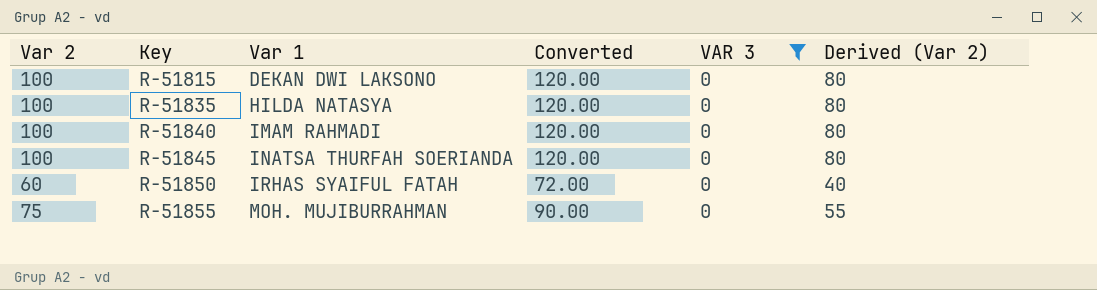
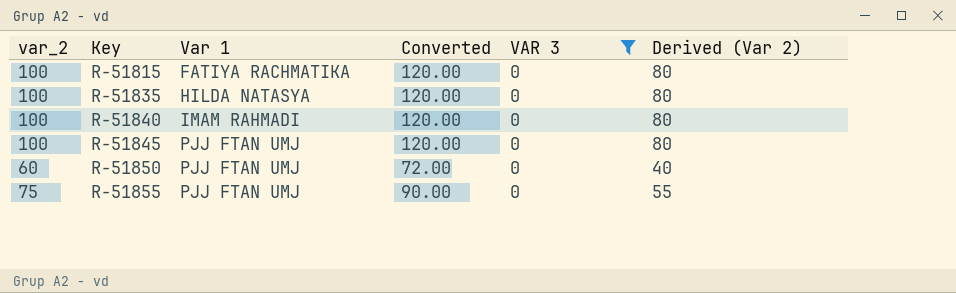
column name: Var 2 -> var_2
R-51815 | Var 1: DEKAN DWI LAKSONO -> FATIYA RACHMATIKA
R-51845 | Var 1: INATSA THURFAH SOERIANDA -> PJJ FTAN UMJ
R-51850 | Var 1: IRHAS SYAIFUL FATAH -> PJJ FTAN UMJ
R-51855 | Var 1: MOH. MUJIBURRAHMAN -> PJJ FTAN UMJ

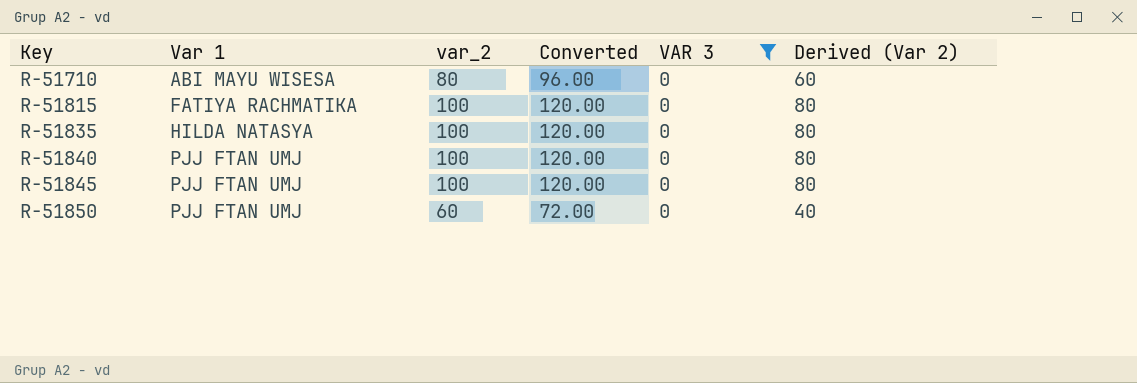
column var_2 | position: 1 -> 3
row R-51855: 75 | PJJ FTAN UMJ | 90.00 | 0 | 55 -> none
row R-51710: none -> ABI MAYU WISESA | 80 | 96.00 | 0 | 60
R-51840 | Var 1: IMAM RAHMADI -> PJJ FTAN UMJ

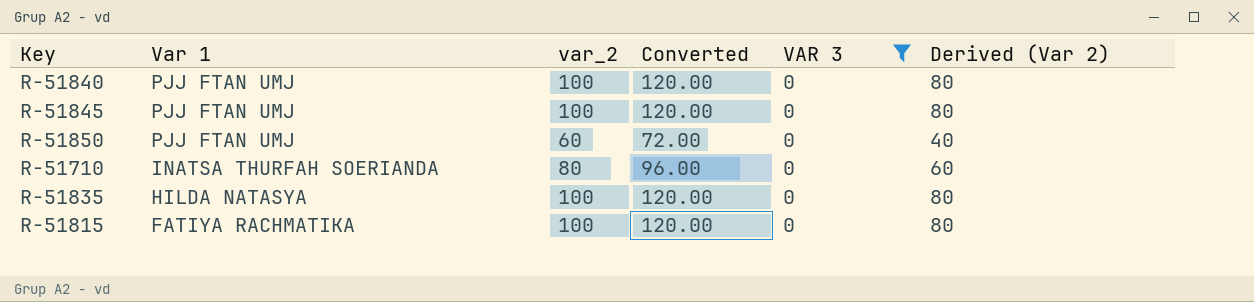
row order: Key ascending -> Var 1 descending
R-51710 | Var 1: ABI MAYU WISESA -> INATSA THURFAH SOERIANDA

